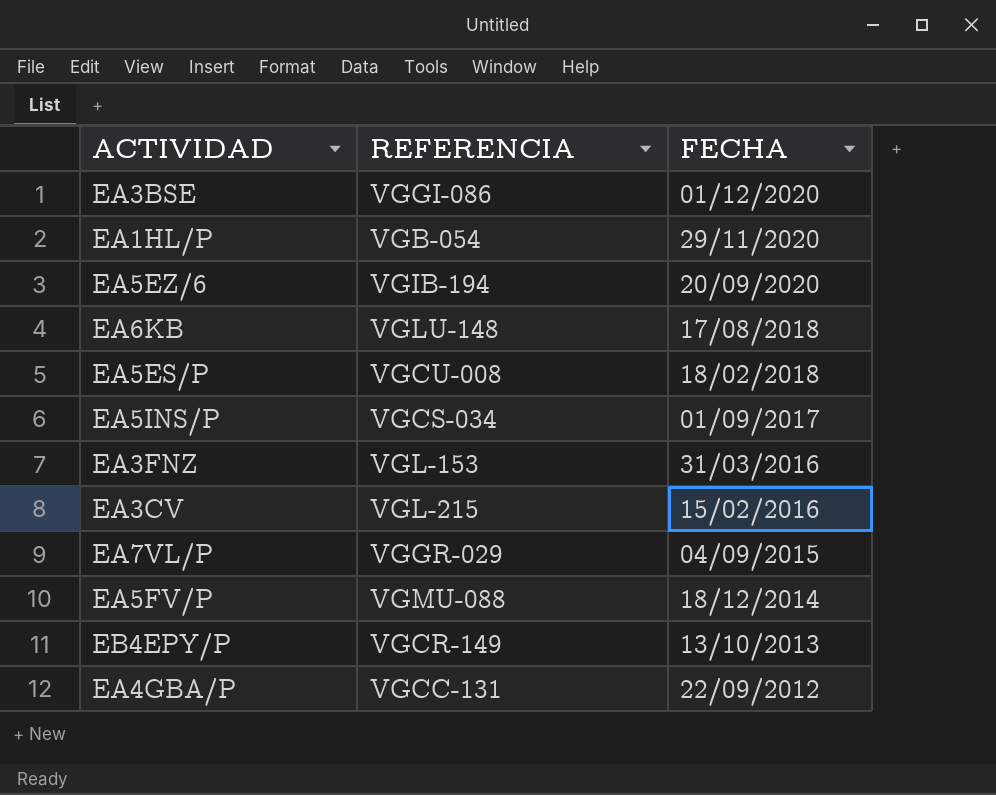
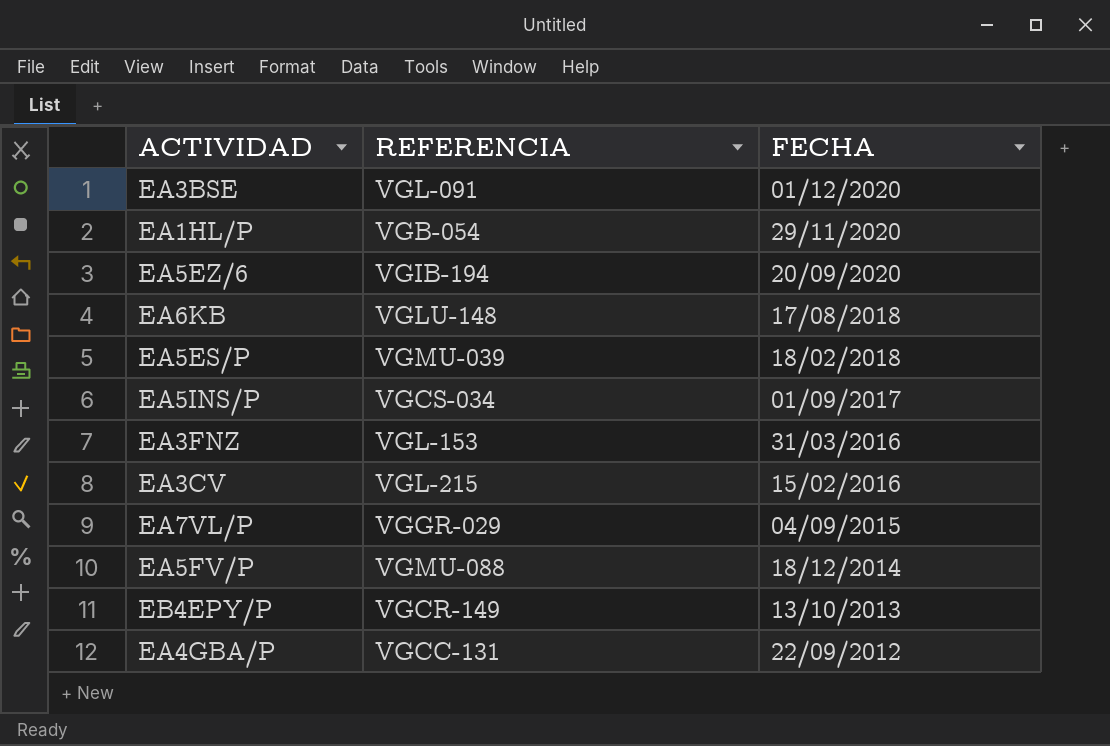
EA3BSE | REFERENCIA: VGGI-086 -> VGL-091
EA5ES/P | REFERENCIA: VGCU-008 -> VGMU-039

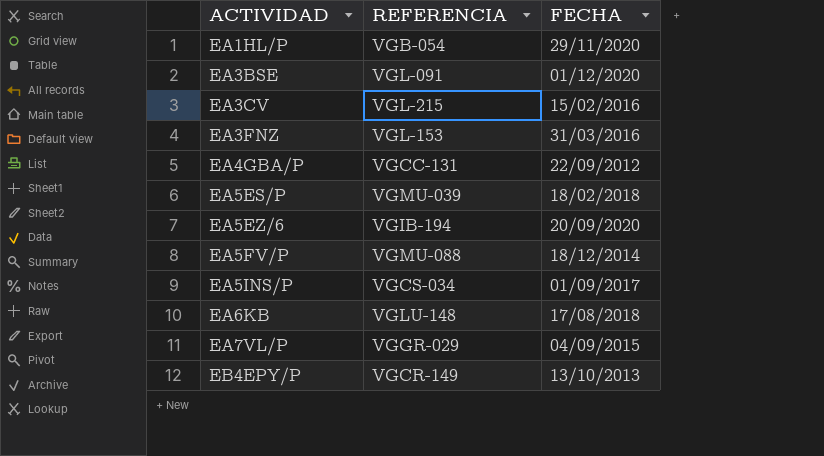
row order: FECHA descending -> ACTIVIDAD ascending

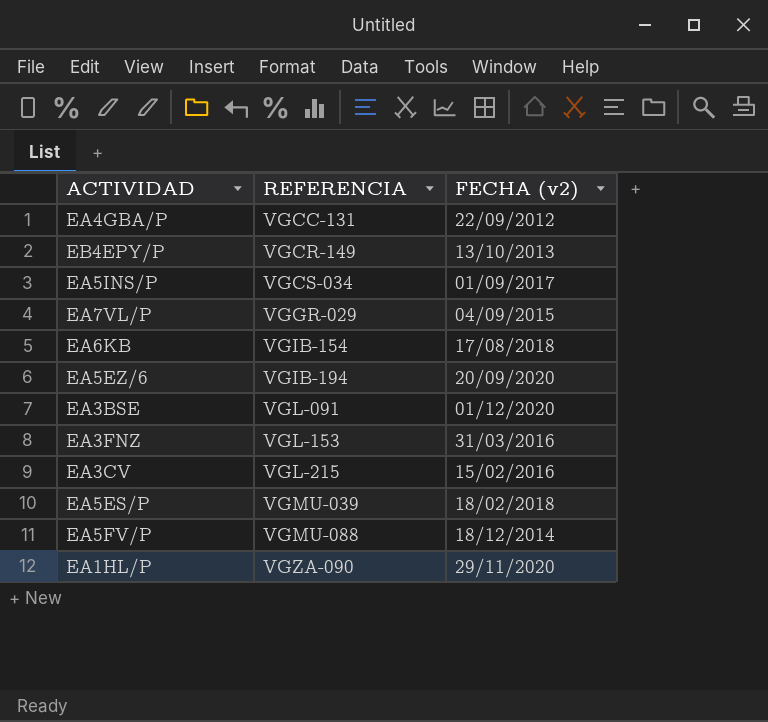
row order: ACTIVIDAD ascending -> REFERENCIA ascending
column name: FECHA -> FECHA (v2)
EA6KB | REFERENCIA: VGLU-148 -> VGIB-154
EA1HL/P | REFERENCIA: VGB-054 -> VGZA-090

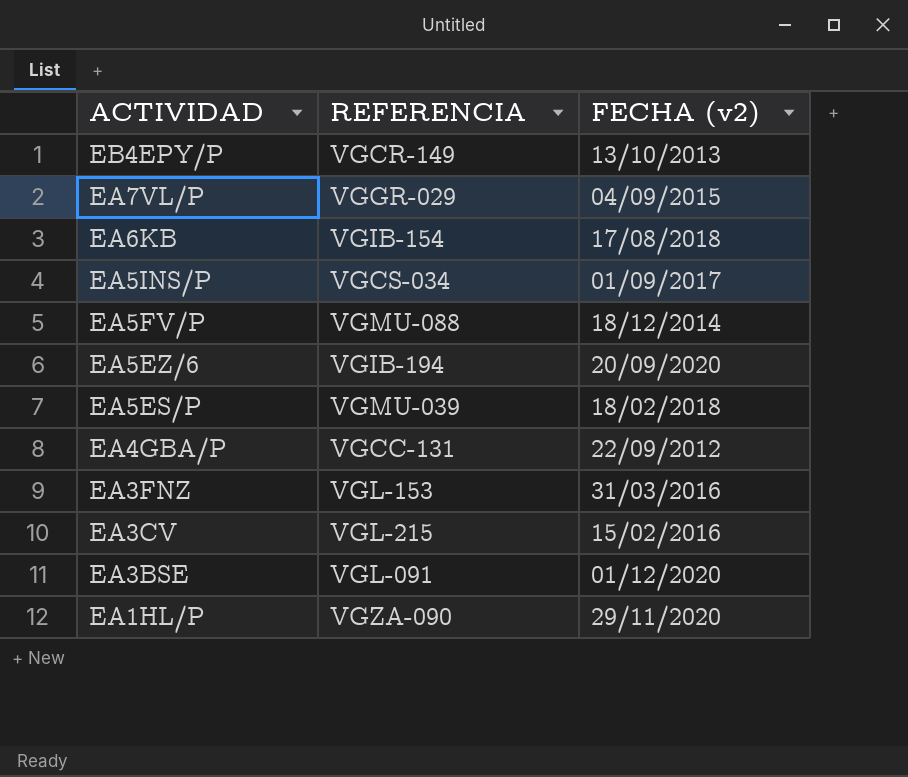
row order: REFERENCIA ascending -> ACTIVIDAD descending

